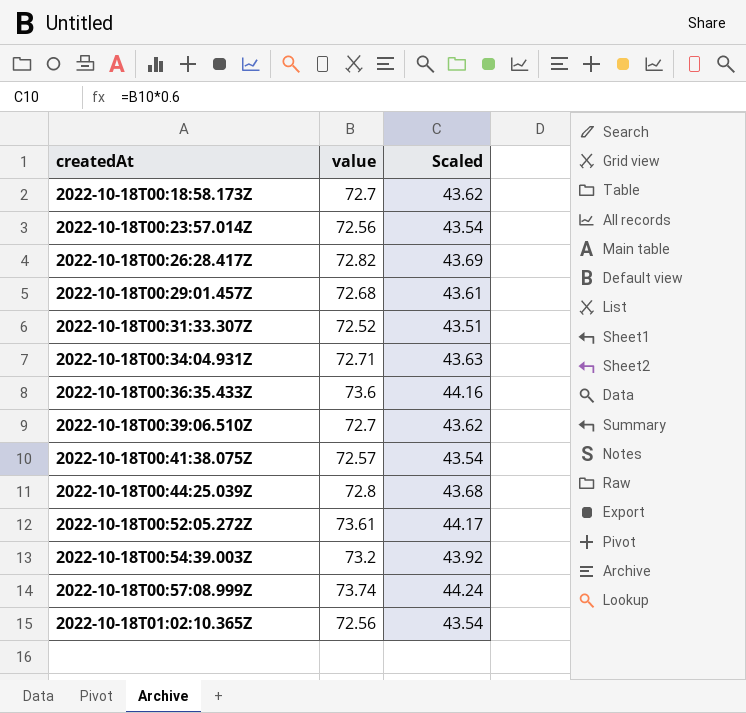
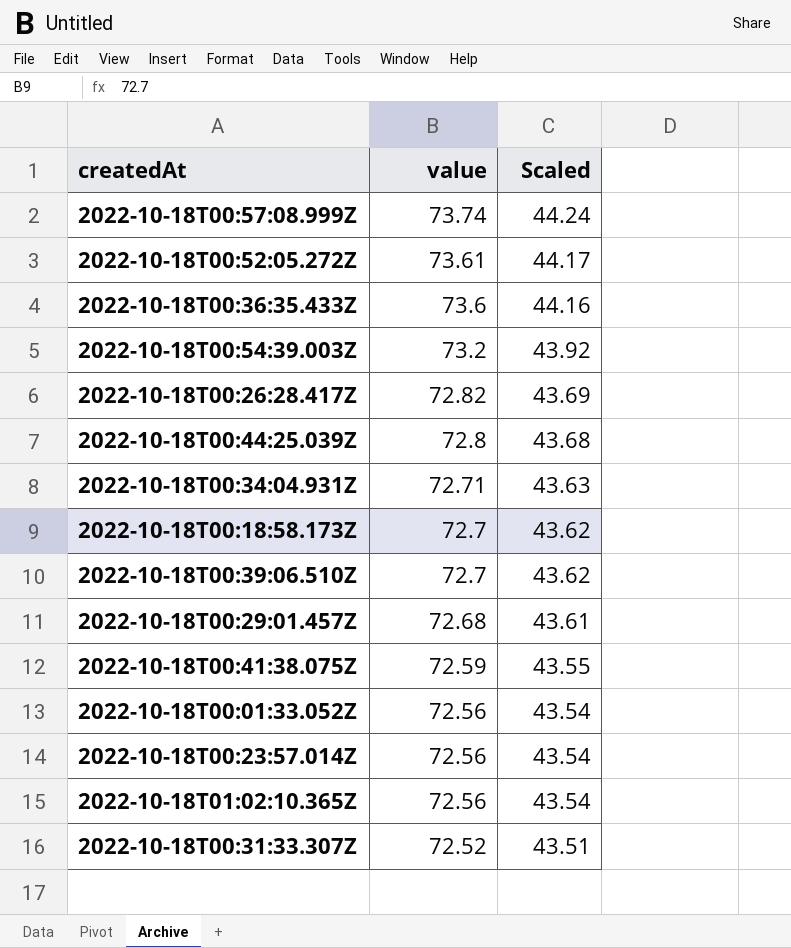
row order: createdAt ascending -> value descending
2022-10-18T00:41:38.075Z | value: 72.57 -> 72.59
2022-10-18T00:41:38.075Z | Scaled: 43.54 -> 43.55
row 2022-10-18T00:01:33.052Z: none -> 72.56 | 43.54

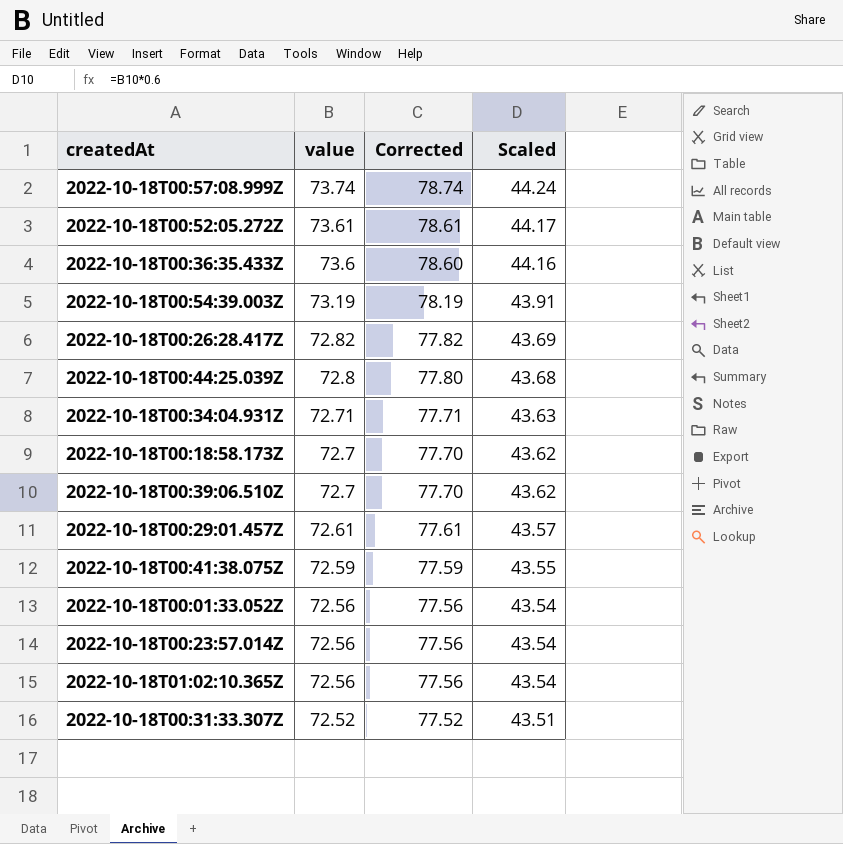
column Corrected | formula: none -> [value] + 5
2022-10-18T00:54:39.003Z | value: 73.2 -> 73.19
2022-10-18T00:54:39.003Z | Scaled: 43.92 -> 43.91
2022-10-18T00:29:01.457Z | value: 72.68 -> 72.61
2022-10-18T00:29:01.457Z | Scaled: 43.61 -> 43.57

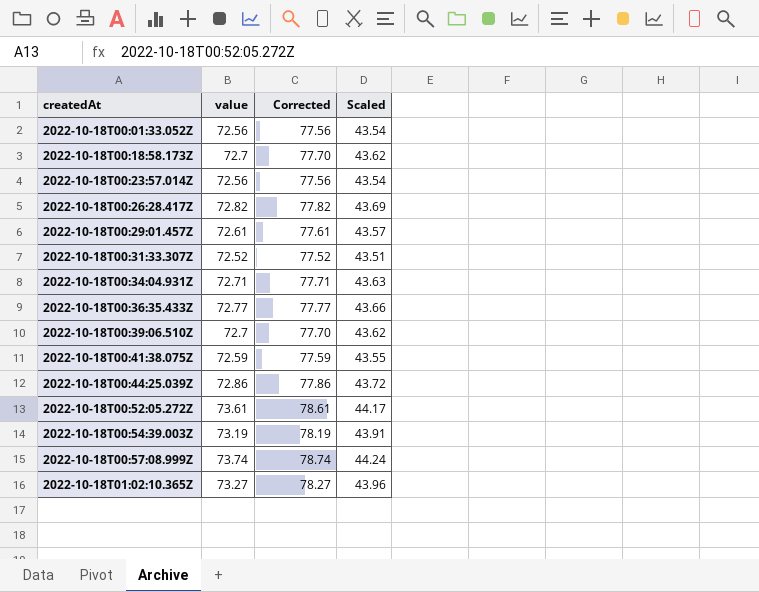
row order: value descending -> createdAt ascending
2022-10-18T00:36:35.433Z | value: 73.6 -> 72.77
2022-10-18T00:36:35.433Z | Corrected: 78.60 -> 77.77
2022-10-18T00:36:35.433Z | Scaled: 44.16 -> 43.66
2022-10-18T00:44:25.039Z | value: 72.8 -> 72.86
2022-10-18T00:44:25.039Z | Corrected: 77.80 -> 77.86
2022-10-18T00:44:25.039Z | Scaled: 43.68 -> 43.72
2022-10-18T01:02:10.365Z | value: 72.56 -> 73.27
2022-10-18T01:02:10.365Z | Corrected: 77.56 -> 78.27
2022-10-18T01:02:10.365Z | Scaled: 43.54 -> 43.96

